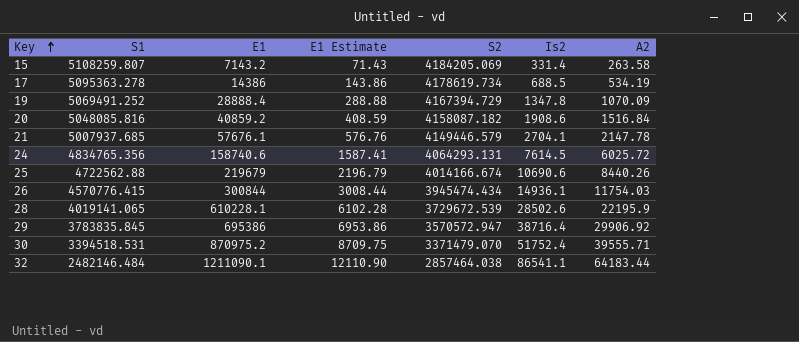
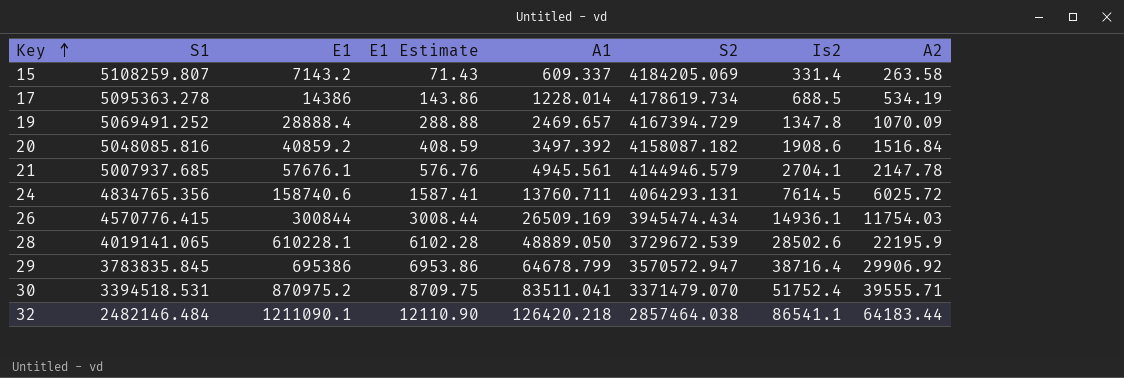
column A1 | position: none -> 5
row 25: 4722562.88 | 219679 | 2196.79 | 4014166.674 | 10690.6 | 8440.26 -> none
21 | S2: 4149446.579 -> 4144946.579

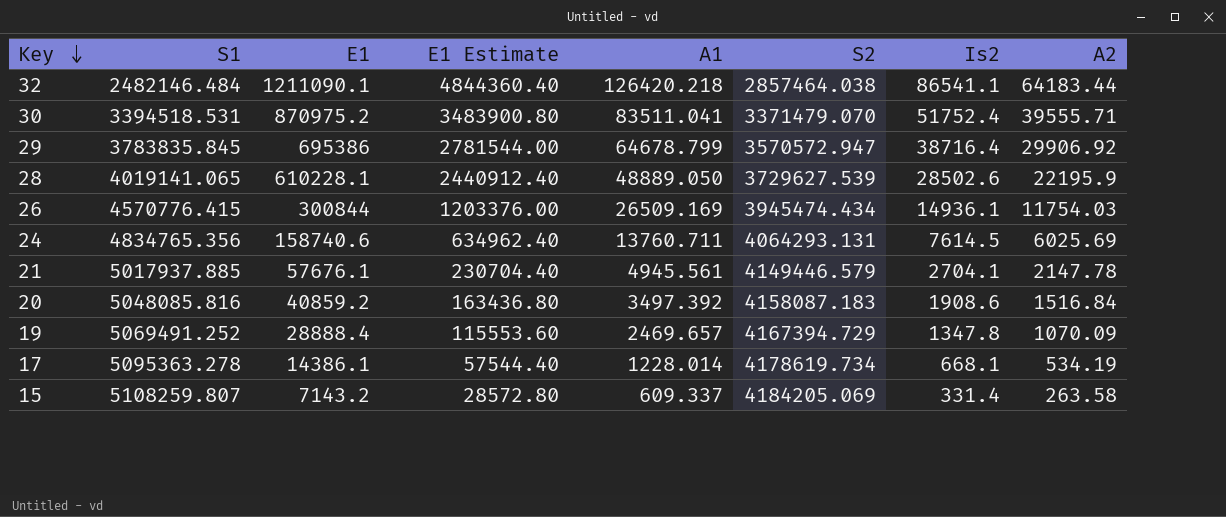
row order: Key ascending -> Key descending
column E1 Estimate | formula: [E1] * 0.01 -> [E1] * 4
28 | S2: 3729672.539 -> 3729627.539
24 | A2: 6025.72 -> 6025.69
21 | S1: 5007937.685 -> 5017937.885
21 | S2: 4144946.579 -> 4149446.579
20 | S2: 4158087.182 -> 4158087.183
17 | E1: 14386 -> 14386.1
17 | Is2: 688.5 -> 668.1

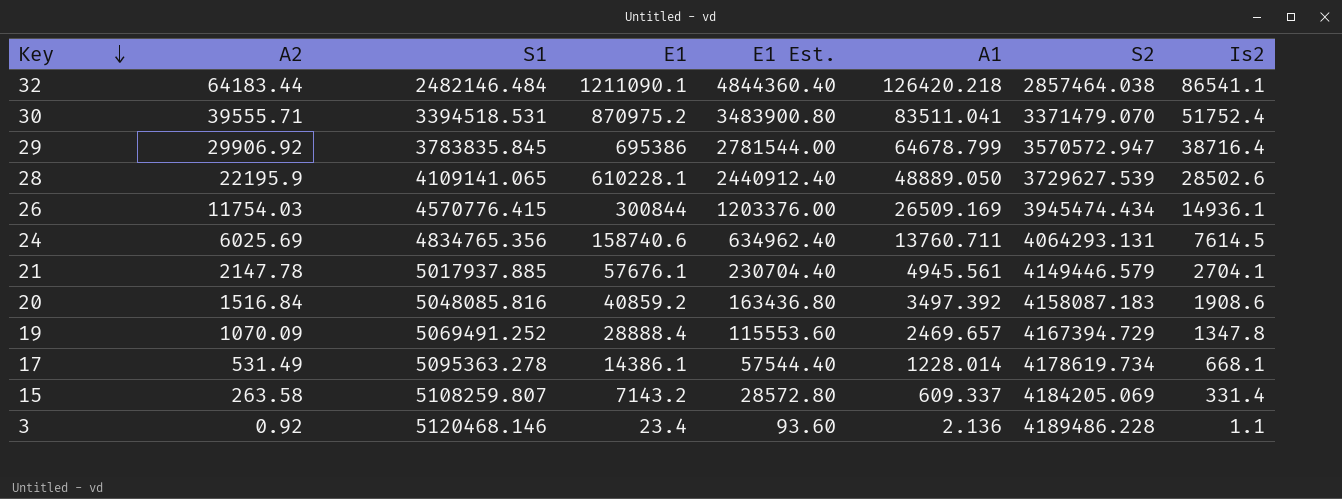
column A2 | position: 8 -> 2
column name: E1 Estimate -> E1 Est.
28 | S1: 4019141.065 -> 4109141.065
17 | A2: 534.19 -> 531.49
row 3: none -> 0.92 | 5120468.146 | 23.4 | 93.60 | 2.136 | 4189486.228 | 1.1

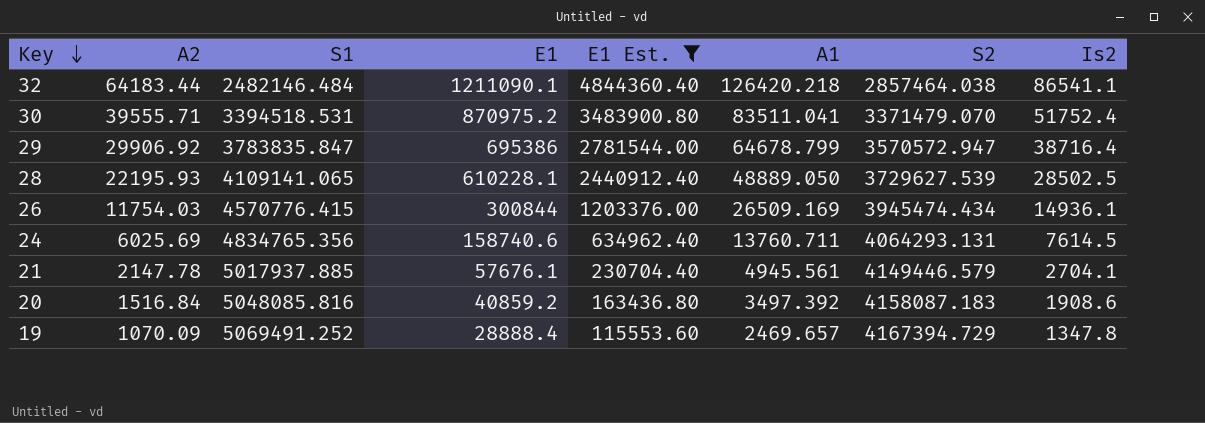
filter: none -> E1 Est. >= 115553.60
29 | S1: 3783835.845 -> 3783835.847
28 | A2: 22195.9 -> 22195.93
28 | Is2: 28502.6 -> 28502.5

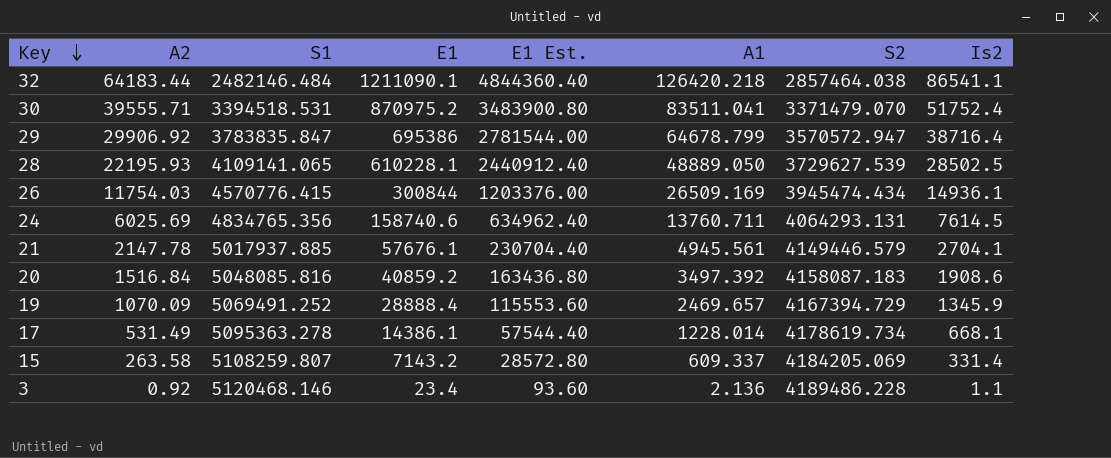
filter: E1 Est. >= 115553.60 -> none
19 | Is2: 1347.8 -> 1345.9

